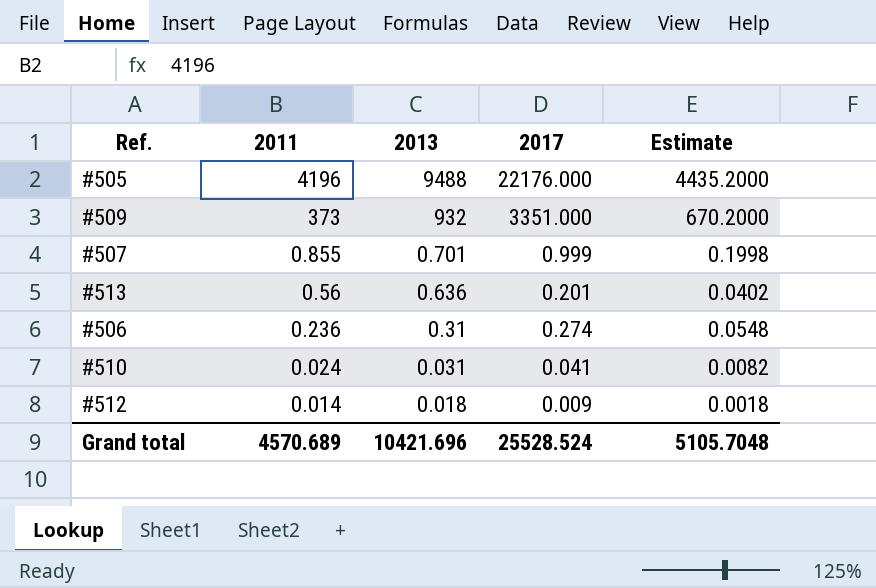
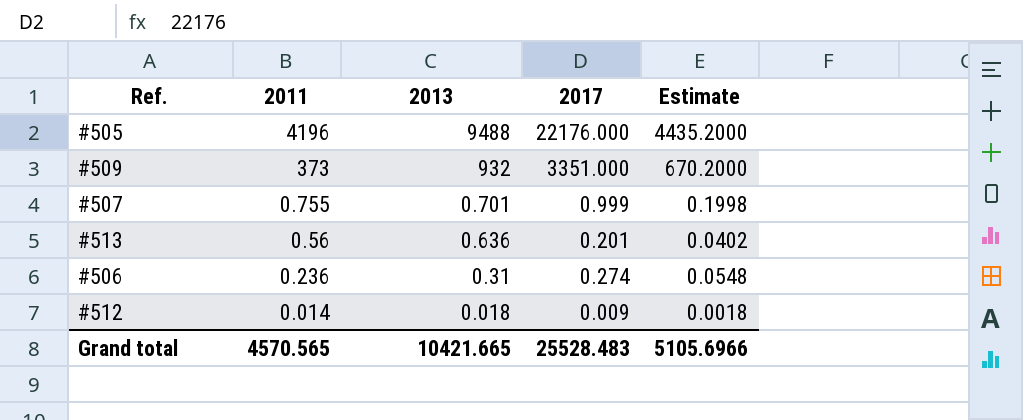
row #510: 0.024 | 0.031 | 0.041 | 0.0082 -> none
#507 | 2011: 0.855 -> 0.755
Grand total | 2011: 4570.689 -> 4570.565
Grand total | 2013: 10421.696 -> 10421.665
Grand total | 2017: 25528.524 -> 25528.483
Grand total | Estimate: 5105.7048 -> 5105.6966

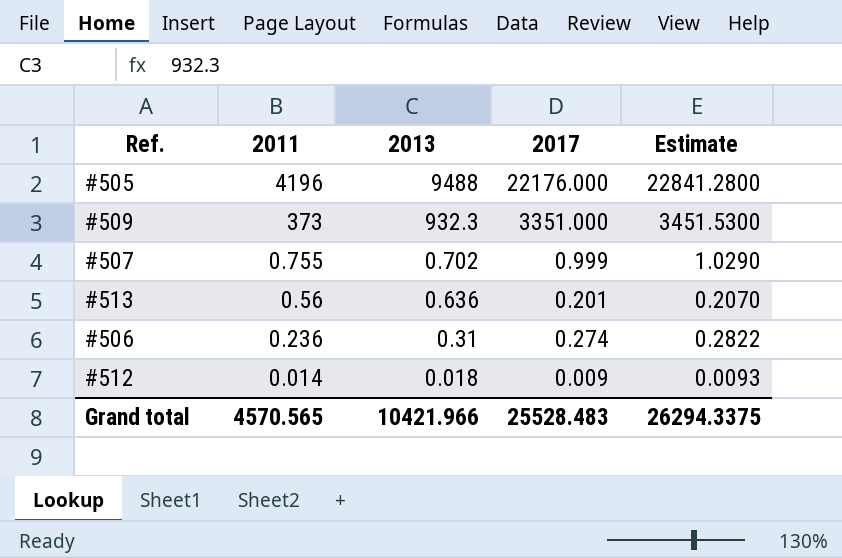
column Estimate | formula: [2017] * 0.2 -> [2017] * 1.03
#509 | 2013: 932 -> 932.3
#507 | 2013: 0.701 -> 0.702
Grand total | 2013: 10421.665 -> 10421.966
Grand total | Estimate: 5105.6966 -> 26294.3375

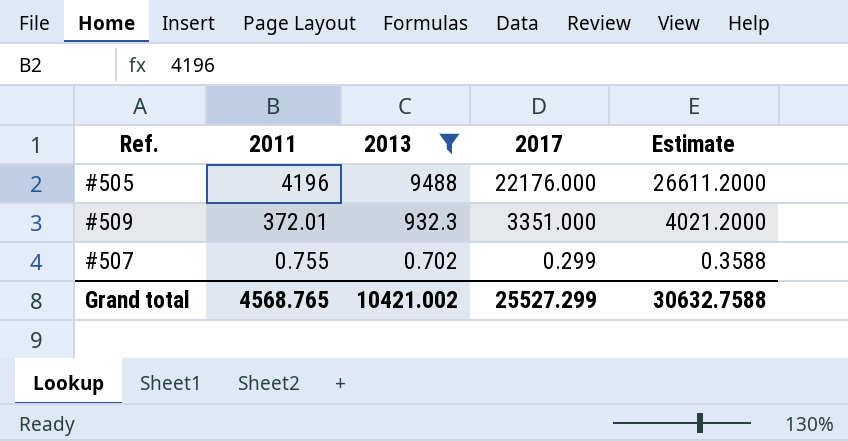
filter: none -> 2013 >= 0.702
column Estimate | formula: [2017] * 1.03 -> [2017] * 1.2
#509 | 2011: 373 -> 372.01
#507 | 2017: 0.999 -> 0.299
Grand total | 2011: 4570.565 -> 4568.765
Grand total | 2013: 10421.966 -> 10421.002
Grand total | 2017: 25528.483 -> 25527.299
Grand total | Estimate: 26294.3375 -> 30632.7588

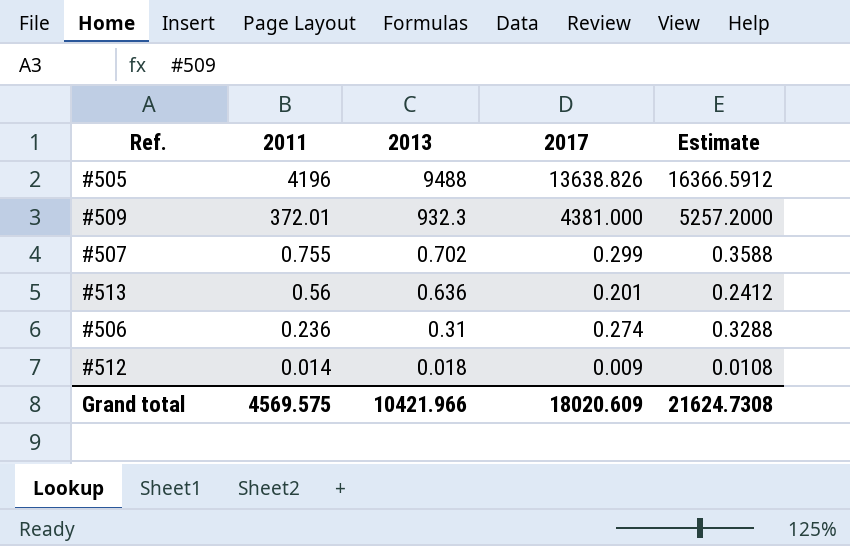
filter: 2013 >= 0.702 -> none
#505 | 2017: 22176.000 -> 13638.826
#505 | Estimate: 26611.2000 -> 16366.5912
#509 | 2017: 3351.000 -> 4381.000
#509 | Estimate: 4021.2000 -> 5257.2000
Grand total | 2011: 4568.765 -> 4569.575
Grand total | 2013: 10421.002 -> 10421.966
Grand total | 2017: 25527.299 -> 18020.609
Grand total | Estimate: 30632.7588 -> 21624.7308

